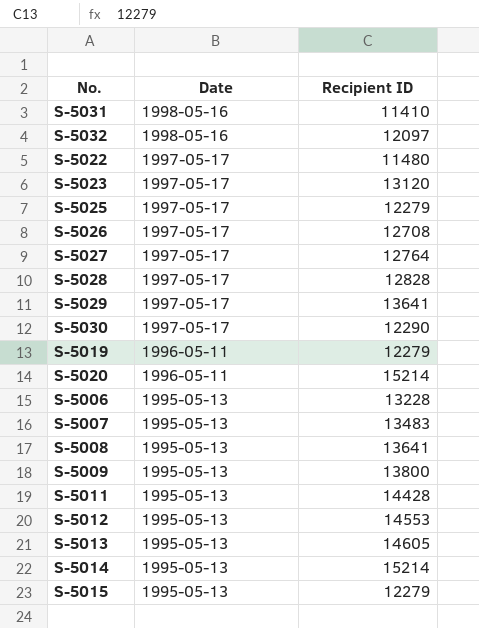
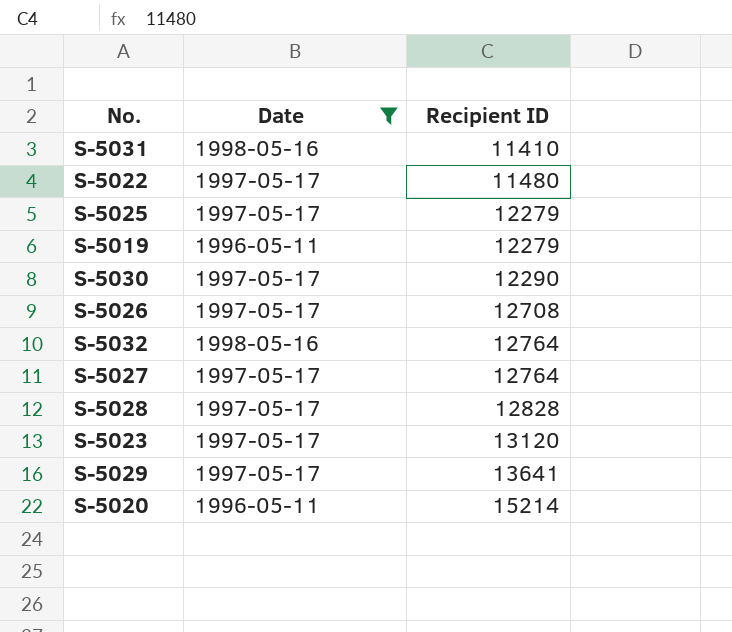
filter: none -> Date != 1995-05-13
row order: Date descending -> Recipient ID ascending
S-5032 | Recipient ID: 12097 -> 12764

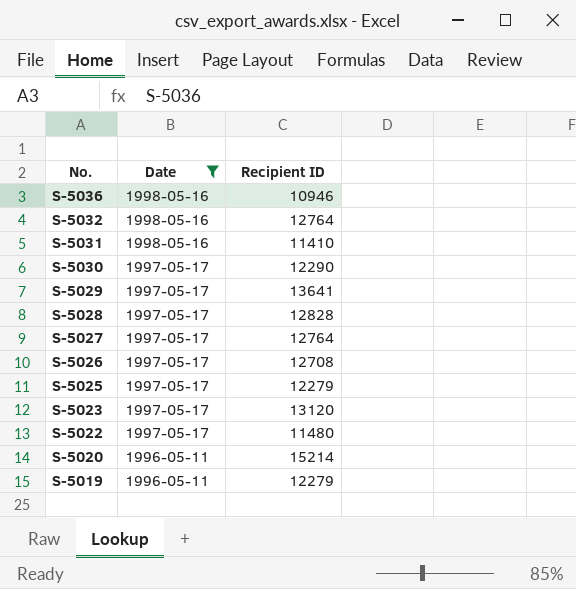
row order: Recipient ID ascending -> No. descending
row S-5036: none -> 1998-05-16 | 10946

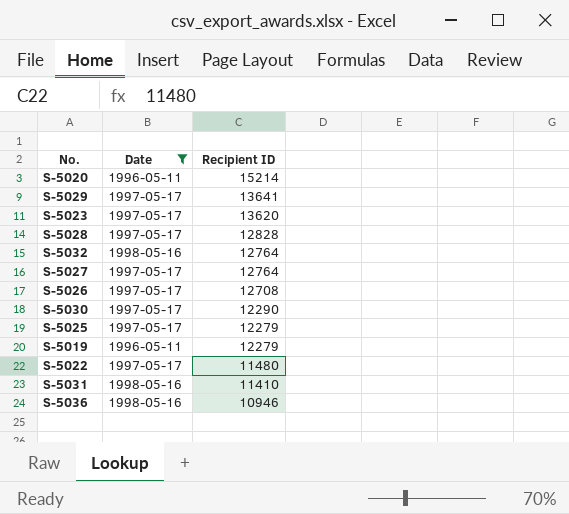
row order: No. descending -> Recipient ID descending
S-5023 | Recipient ID: 13120 -> 13620

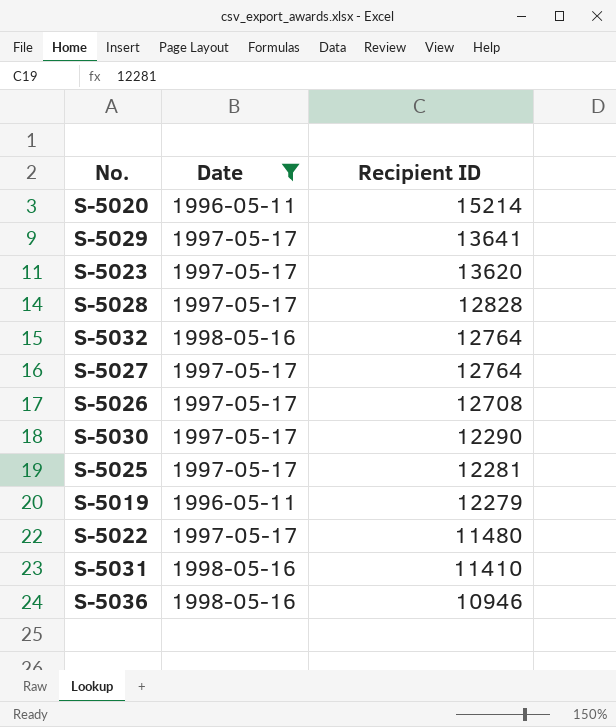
S-5025 | Recipient ID: 12279 -> 12281

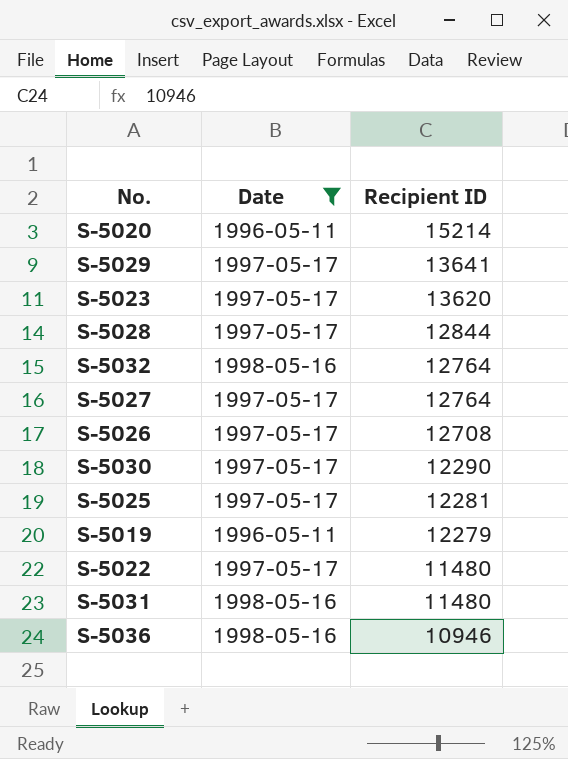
S-5028 | Recipient ID: 12828 -> 12844
S-5031 | Recipient ID: 11410 -> 11480

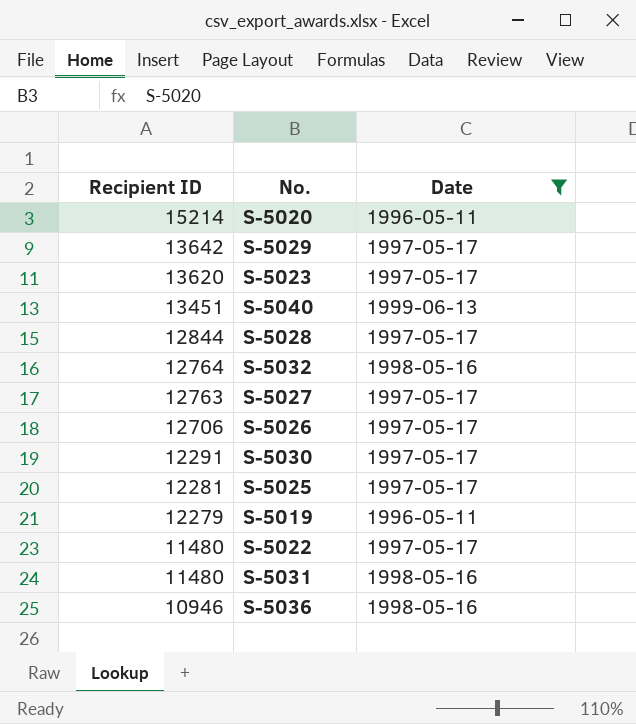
column Recipient ID | position: 3 -> 1
S-5029 | Recipient ID: 13641 -> 13642
row S-5040: none -> 13451 | 1999-06-13
S-5027 | Recipient ID: 12764 -> 12763
S-5026 | Recipient ID: 12708 -> 12706
S-5030 | Recipient ID: 12290 -> 12291

